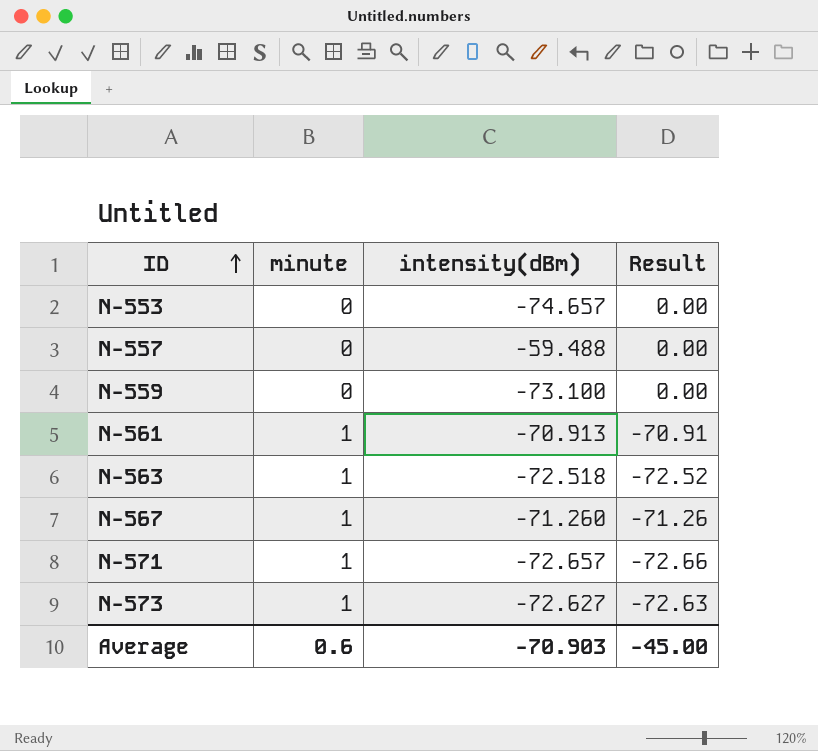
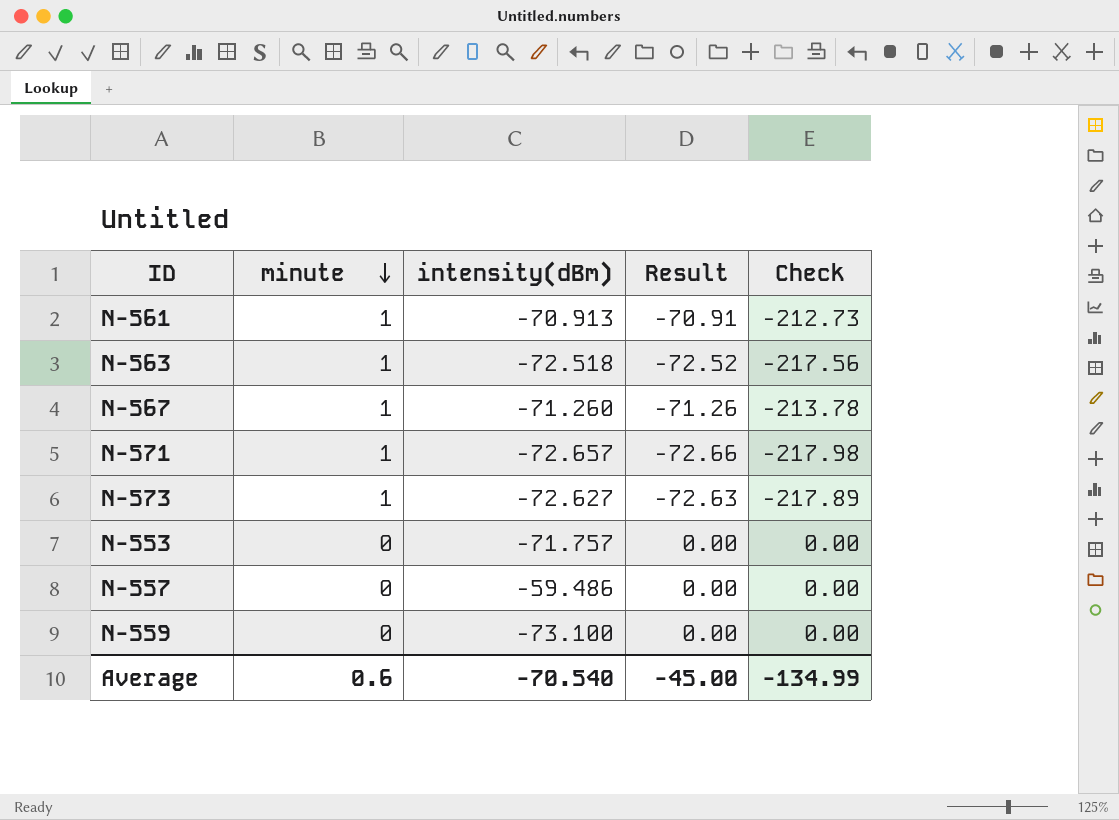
row order: ID ascending -> minute descending
column Check | formula: none -> [Result] * 3
N-553 | intensity(dBm): -74.657 -> -71.757
N-557 | intensity(dBm): -59.488 -> -59.486
Average | intensity(dBm): -70.903 -> -70.540

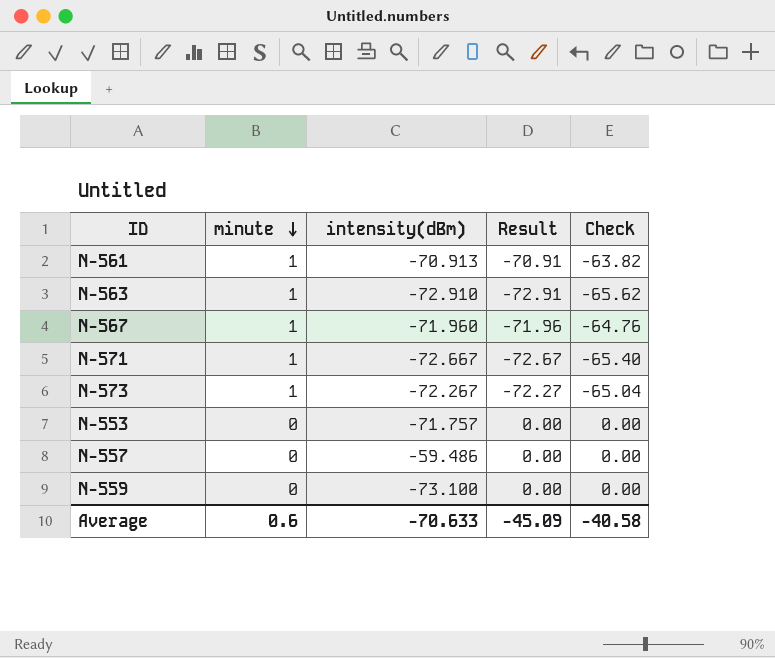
column Check | formula: [Result] * 3 -> [Result] * 0.9
N-563 | intensity(dBm): -72.518 -> -72.910
N-563 | Result: -72.52 -> -72.91
N-567 | intensity(dBm): -71.260 -> -71.960
N-567 | Result: -71.26 -> -71.96
N-571 | intensity(dBm): -72.657 -> -72.667
N-571 | Result: -72.66 -> -72.67
N-573 | intensity(dBm): -72.627 -> -72.267
N-573 | Result: -72.63 -> -72.27
Average | intensity(dBm): -70.540 -> -70.633
Average | Result: -45.00 -> -45.09
Average | Check: -134.99 -> -40.58

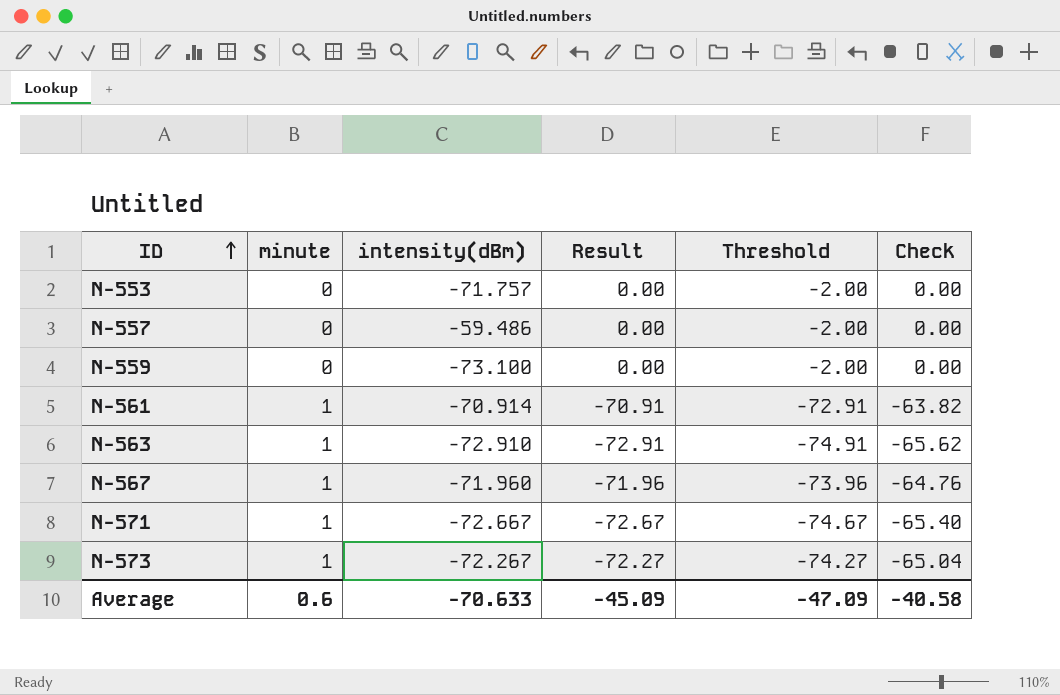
row order: minute descending -> ID ascending
column Threshold | formula: none -> [Result] - 2
N-561 | intensity(dBm): -70.913 -> -70.914

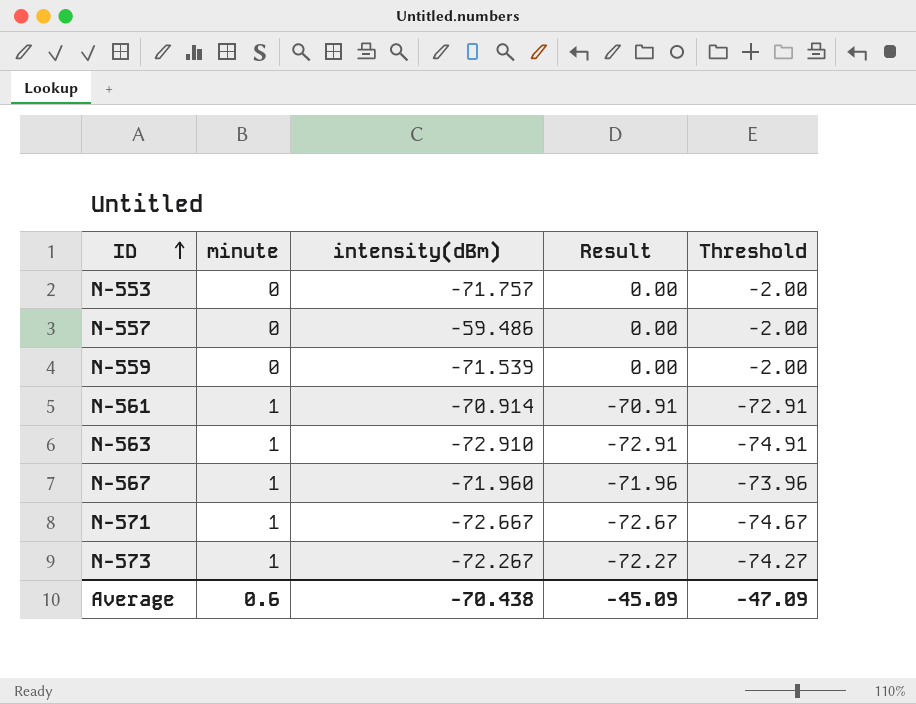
column Check | formula: [Result] * 0.9 -> none
N-559 | intensity(dBm): -73.100 -> -71.539
Average | intensity(dBm): -70.633 -> -70.438

